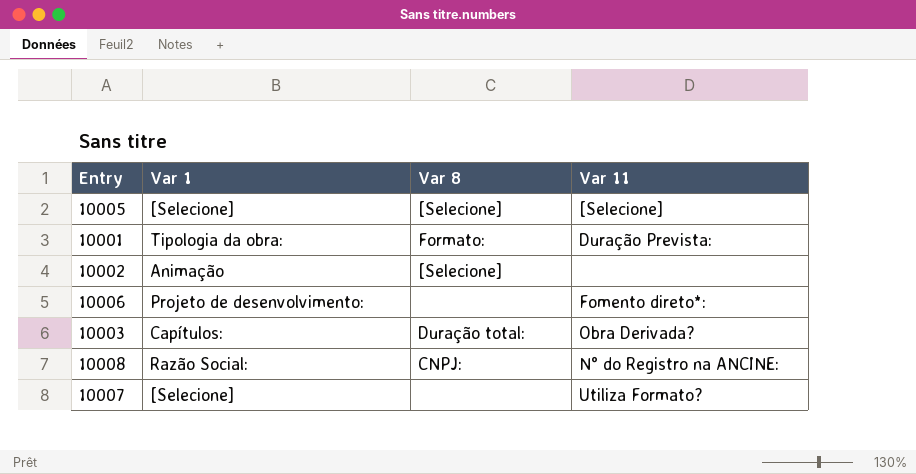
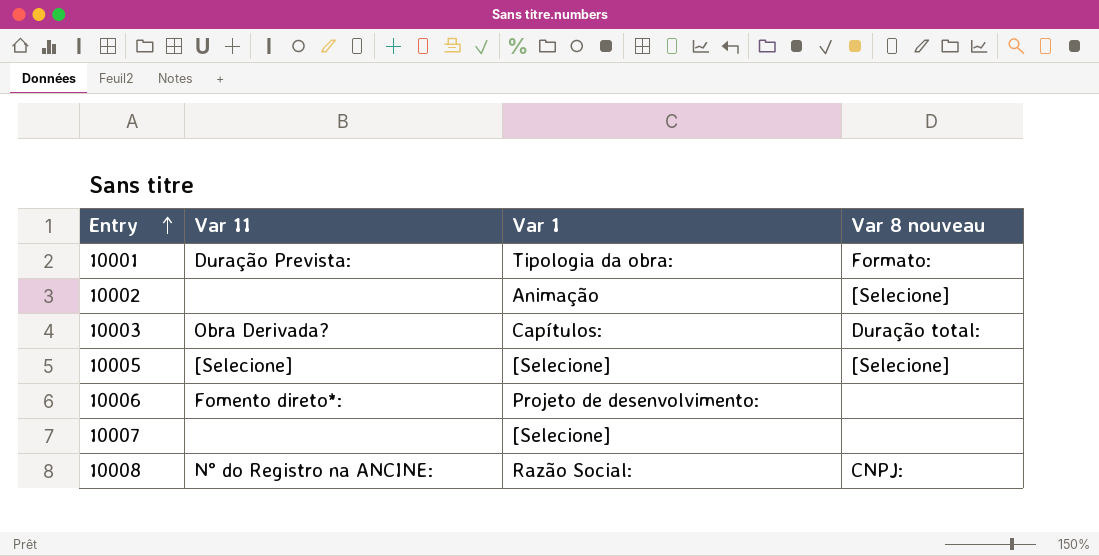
row order: none -> Entry ascending
column Var 11 | position: 4 -> 2
column name: Var 8 -> Var 8 nouveau
10007 | Var 11: Utiliza Formato? -> none

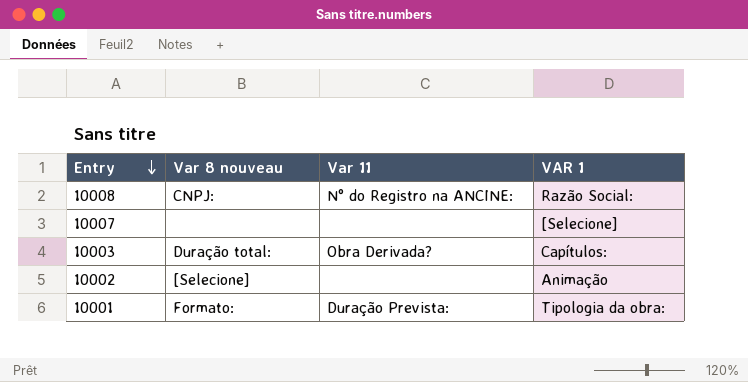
row order: Entry ascending -> Entry descending
column Var 8 nouveau | position: 4 -> 2
column name: Var 1 -> VAR 1
row 10005: [Selecione] | [Selecione] | [Selecione] -> none
row 10006: Fomento direto*: | Projeto de desenvolvimento: | none -> none

